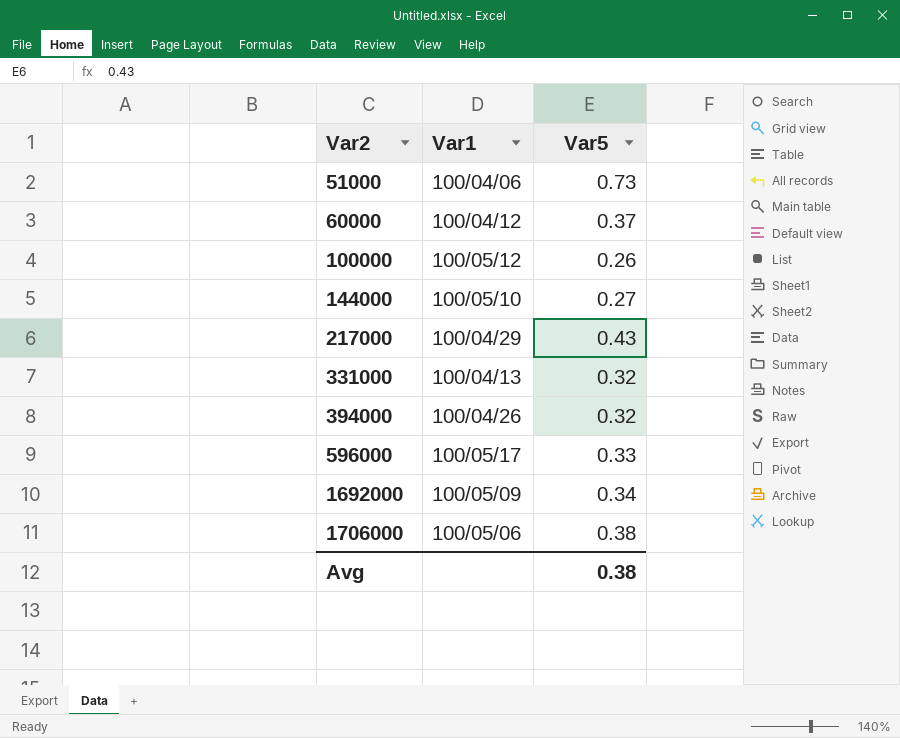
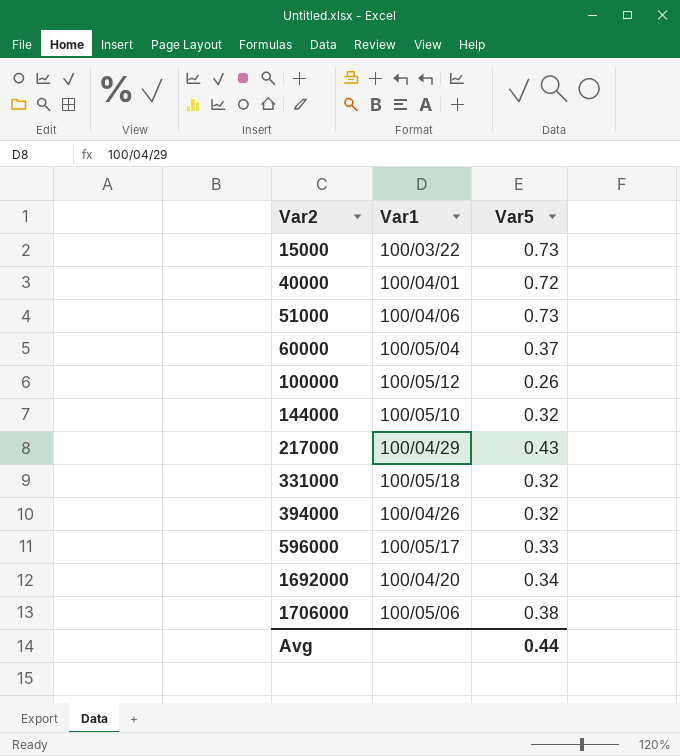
row 15000: none -> 100/03/22 | 0.73
row 40000: none -> 100/04/01 | 0.72
60000 | Var1: 100/04/12 -> 100/05/04
144000 | Var5: 0.27 -> 0.32
331000 | Var1: 100/04/13 -> 100/05/18
1692000 | Var1: 100/05/09 -> 100/04/20
Avg | Var5: 0.38 -> 0.44

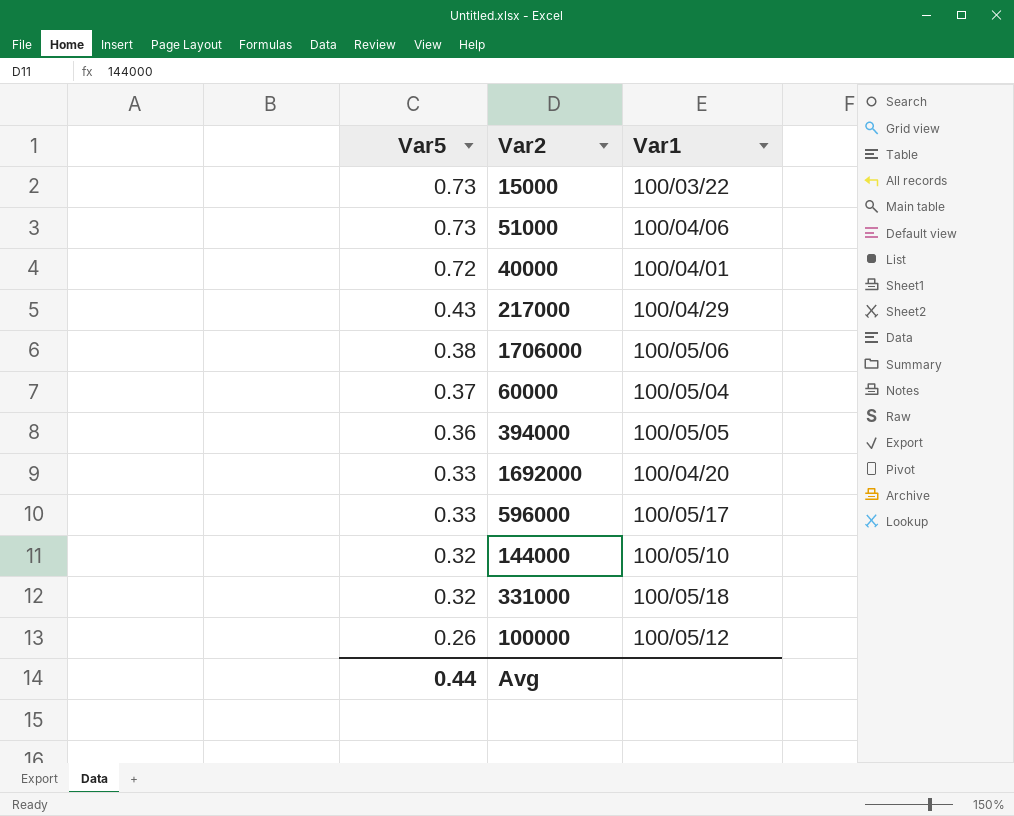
row order: Var2 ascending -> Var5 descending
column Var5 | position: 3 -> 1
394000 | Var5: 0.32 -> 0.36
394000 | Var1: 100/04/26 -> 100/05/05
1692000 | Var5: 0.34 -> 0.33

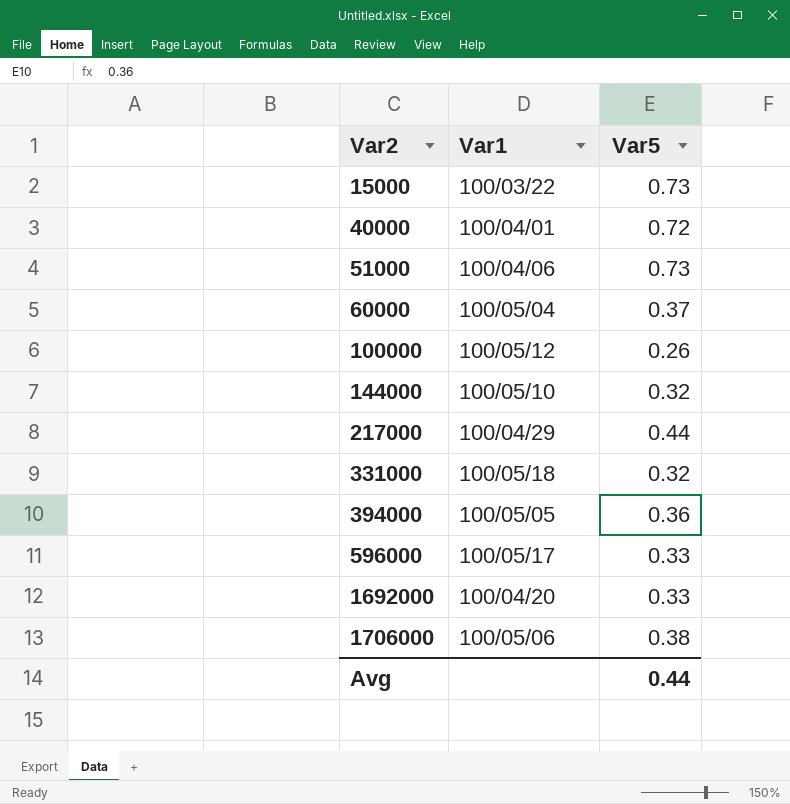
row order: Var5 descending -> Var2 ascending
column Var5 | position: 1 -> 3
217000 | Var5: 0.43 -> 0.44

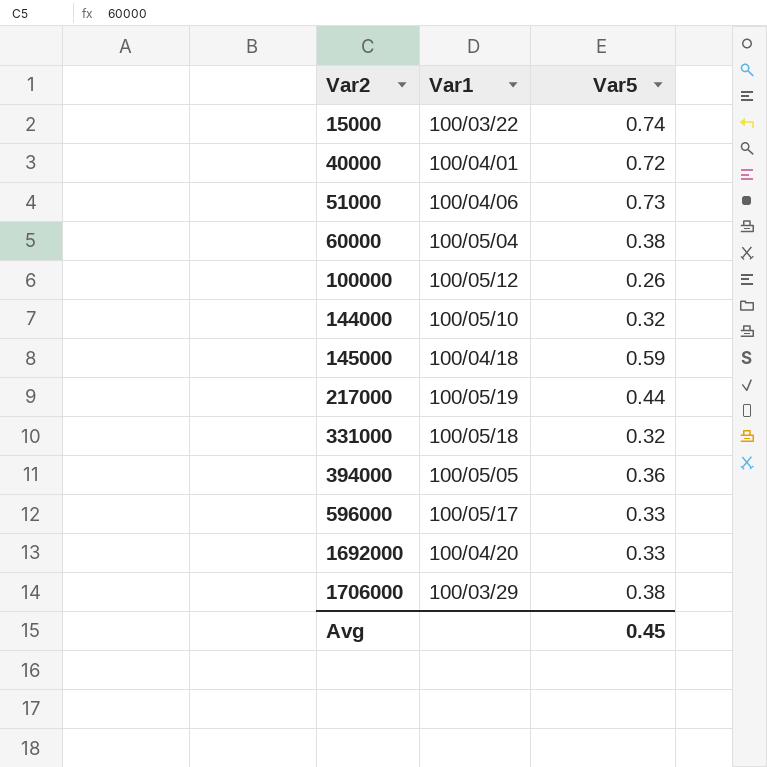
15000 | Var5: 0.73 -> 0.74
60000 | Var5: 0.37 -> 0.38
row 145000: none -> 100/04/18 | 0.59
217000 | Var1: 100/04/29 -> 100/05/19
1706000 | Var1: 100/05/06 -> 100/03/29
Avg | Var5: 0.44 -> 0.45

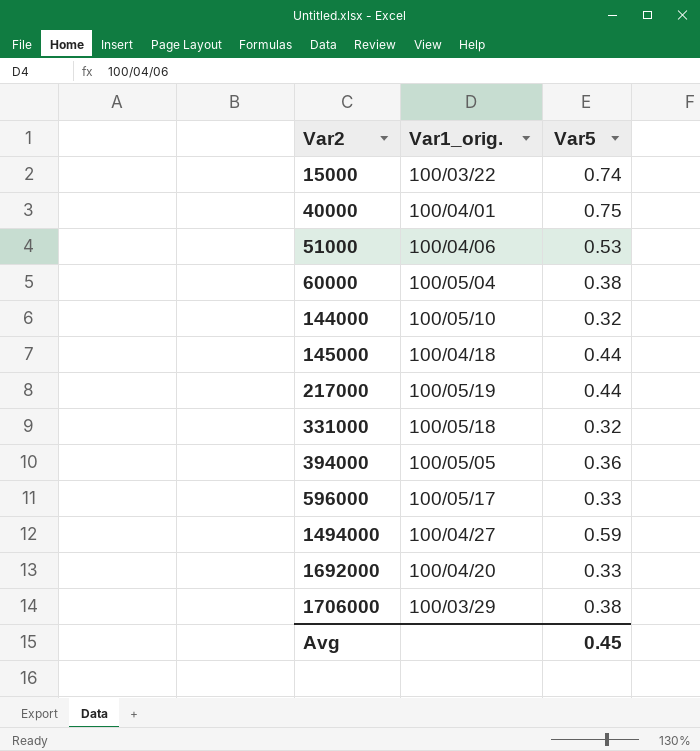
column name: Var1 -> Var1_orig.
row 100000: 100/05/12 | 0.26 -> none
40000 | Var5: 0.72 -> 0.75
51000 | Var5: 0.73 -> 0.53
145000 | Var5: 0.59 -> 0.44
row 1494000: none -> 100/04/27 | 0.59

